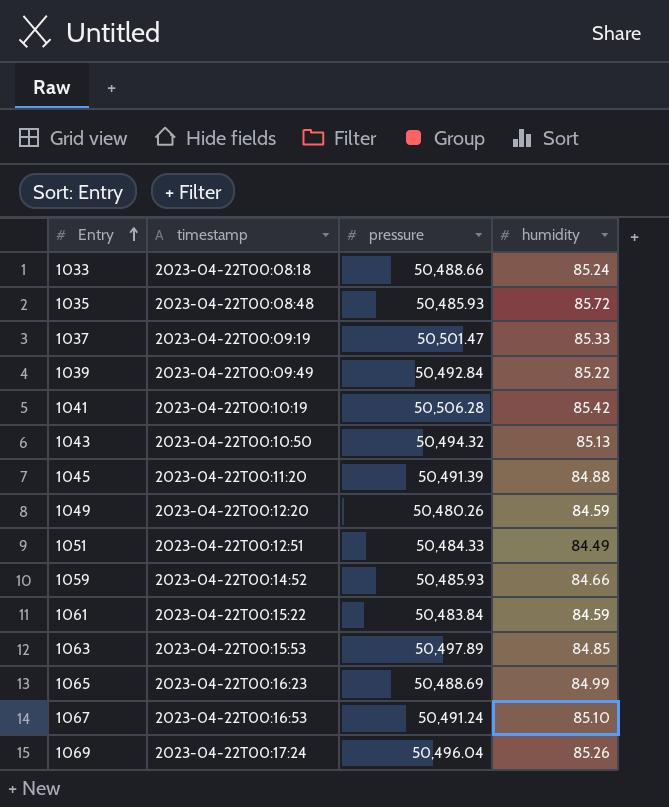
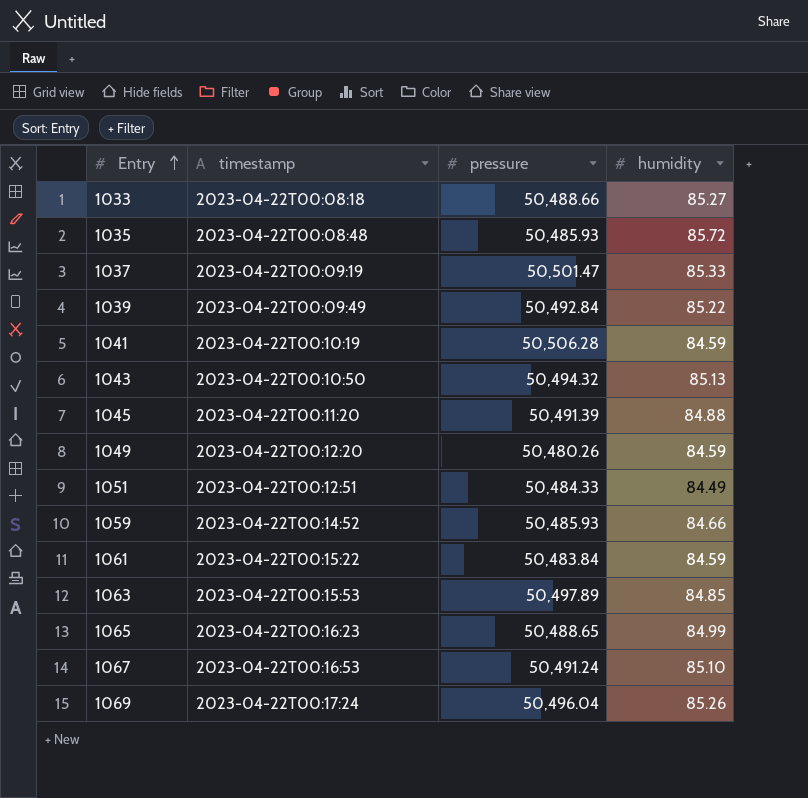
1033 | humidity: 85.24 -> 85.27
1041 | humidity: 85.42 -> 84.59
1065 | pressure: 50,488.69 -> 50,488.65

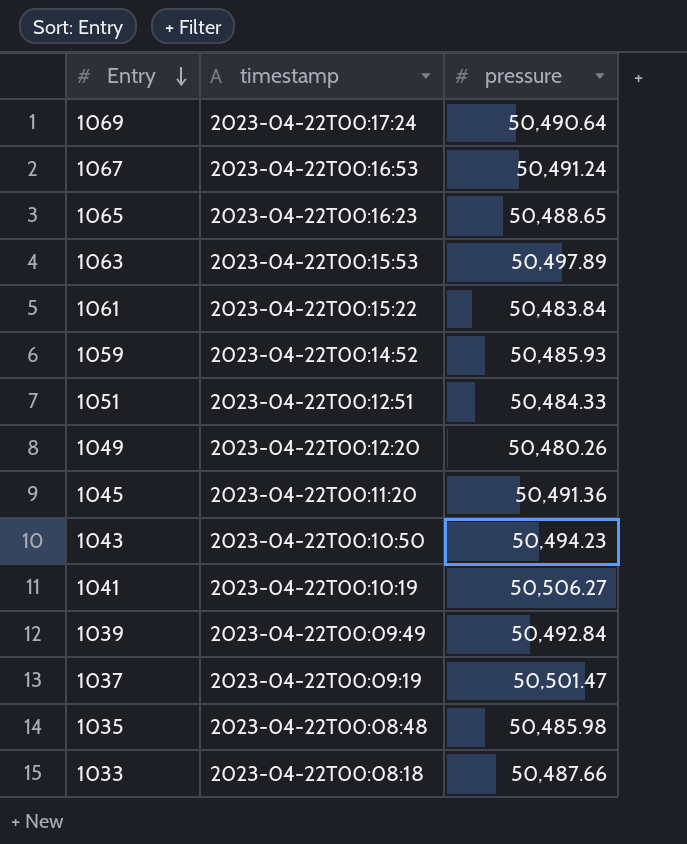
row order: Entry ascending -> Entry descending
column humidity | position: 4 -> none
1069 | pressure: 50,496.04 -> 50,490.64
1045 | pressure: 50,491.39 -> 50,491.36
1043 | pressure: 50,494.32 -> 50,494.23
1041 | pressure: 50,506.28 -> 50,506.27
1035 | pressure: 50,485.93 -> 50,485.98
1033 | pressure: 50,488.66 -> 50,487.66

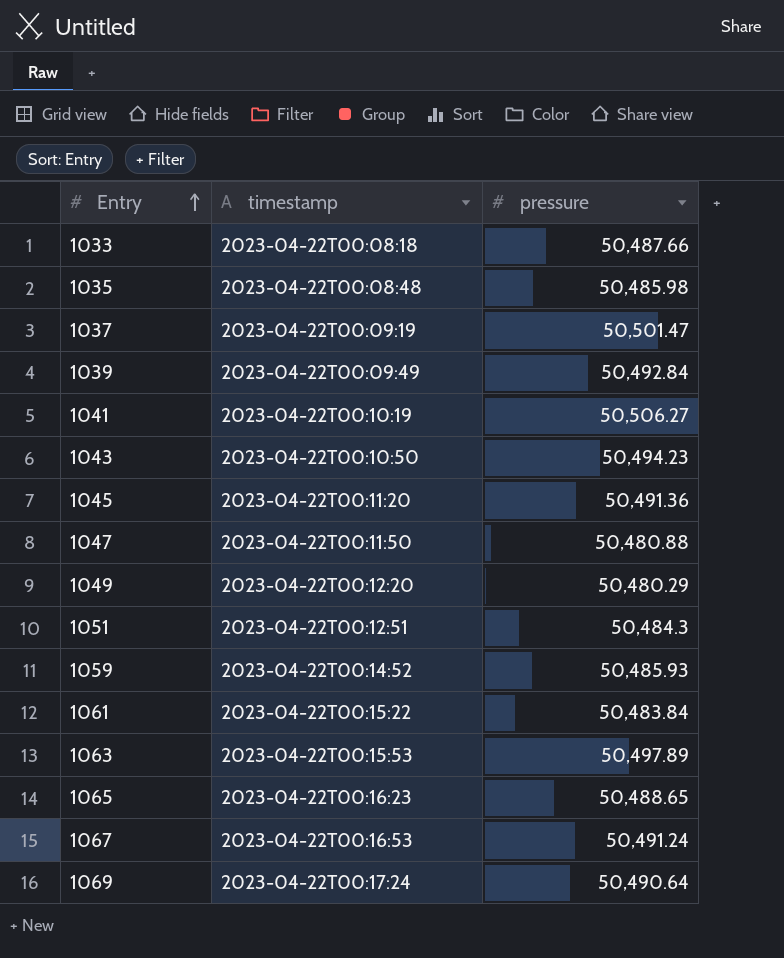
row order: Entry descending -> Entry ascending
row 1047: none -> 2023-04-22T00:11:50 | 50,480.88
1049 | pressure: 50,480.26 -> 50,480.29
1051 | pressure: 50,484.33 -> 50,484.3

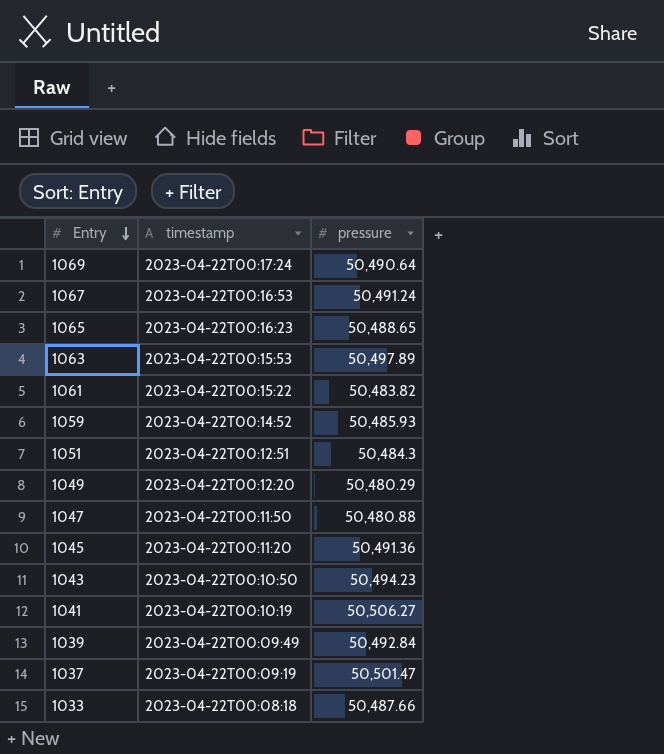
row order: Entry ascending -> Entry descending
row 1035: 2023-04-22T00:08:48 | 50,485.98 -> none
1061 | pressure: 50,483.84 -> 50,483.82

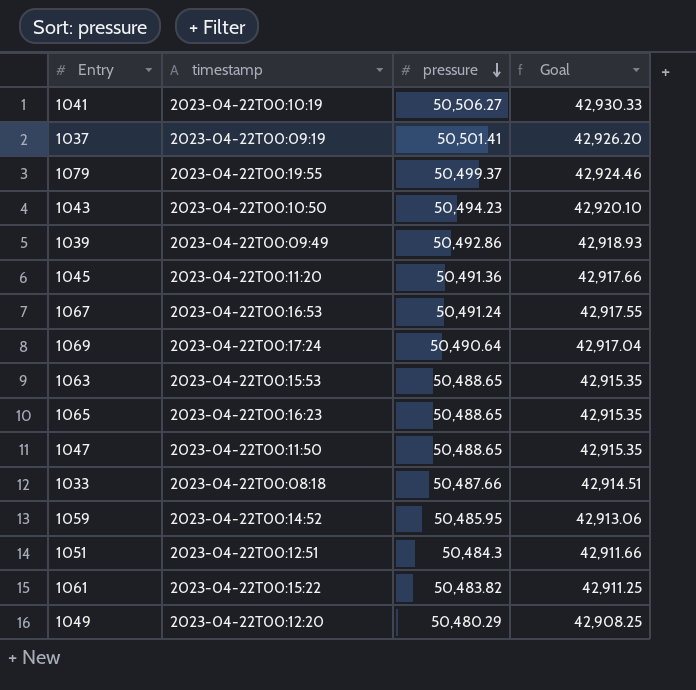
row order: Entry descending -> pressure descending
column Goal | formula: none -> [pressure] * 0.85
1037 | pressure: 50,501.47 -> 50,501.41
row 1079: none -> 2023-04-22T00:19:55 | 50,499.37 | 42,924.46
1039 | pressure: 50,492.84 -> 50,492.86
1063 | pressure: 50,497.89 -> 50,488.65
1047 | pressure: 50,480.88 -> 50,488.65
1059 | pressure: 50,485.93 -> 50,485.95

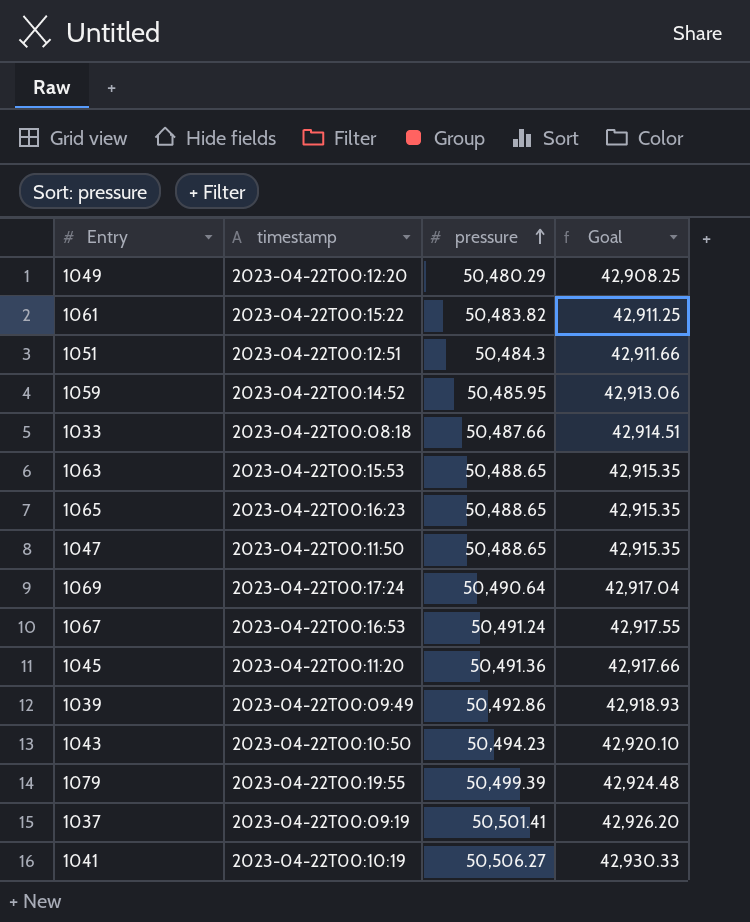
row order: pressure descending -> pressure ascending
1079 | pressure: 50,499.37 -> 50,499.39
1079 | Goal: 42,924.46 -> 42,924.48

